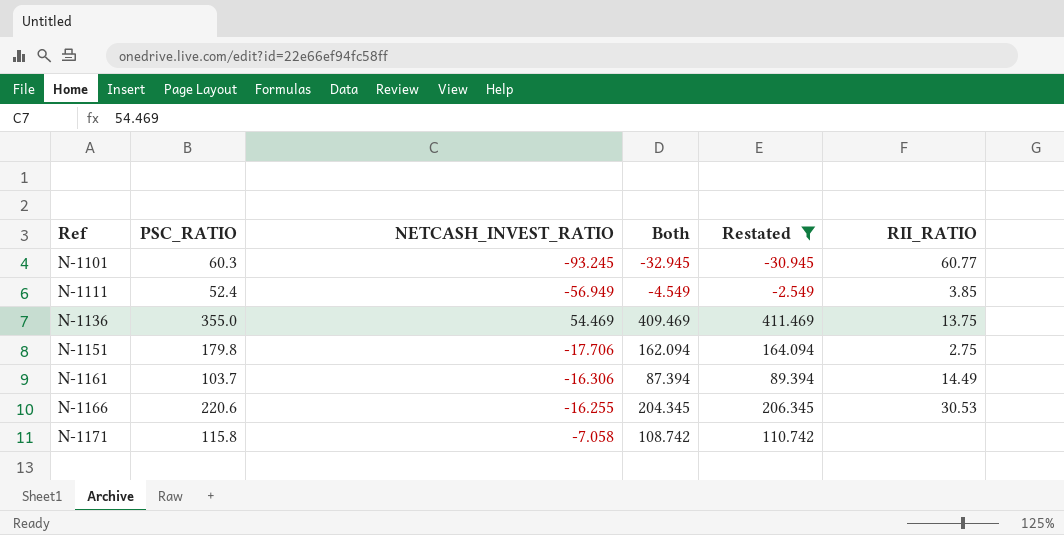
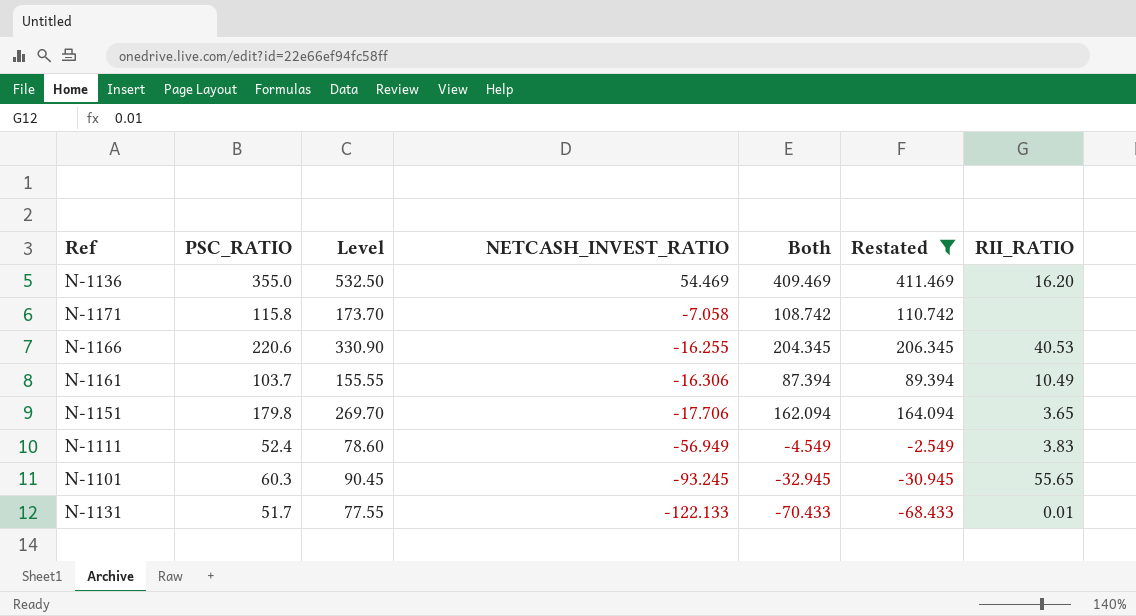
row order: Ref ascending -> NETCASH_INVEST_RATIO descending
column Level | formula: none -> [PSC_RATIO] * 1.5
N-1136 | RII_RATIO: 13.75 -> 16.20
N-1166 | RII_RATIO: 30.53 -> 40.53
N-1161 | RII_RATIO: 14.49 -> 10.49
N-1151 | RII_RATIO: 2.75 -> 3.65
N-1111 | RII_RATIO: 3.85 -> 3.83
N-1101 | RII_RATIO: 60.77 -> 55.65
row N-1131: none -> 51.7 | 77.55 | -122.133 | -70.433 | -68.433 | 0.01

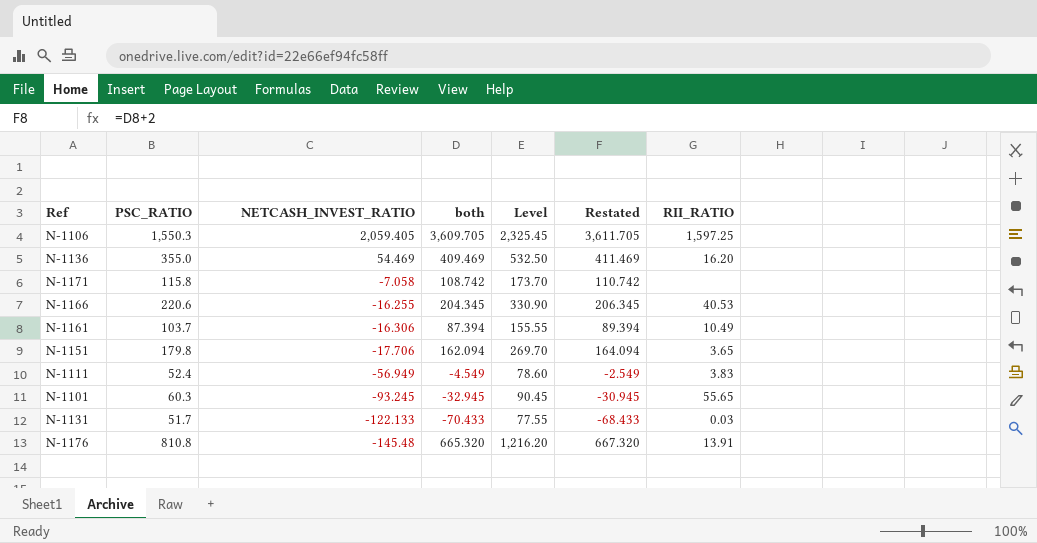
filter: Restated <= 411.469 -> none
column name: Both -> both
column Level | position: 3 -> 5
N-1131 | RII_RATIO: 0.01 -> 0.03

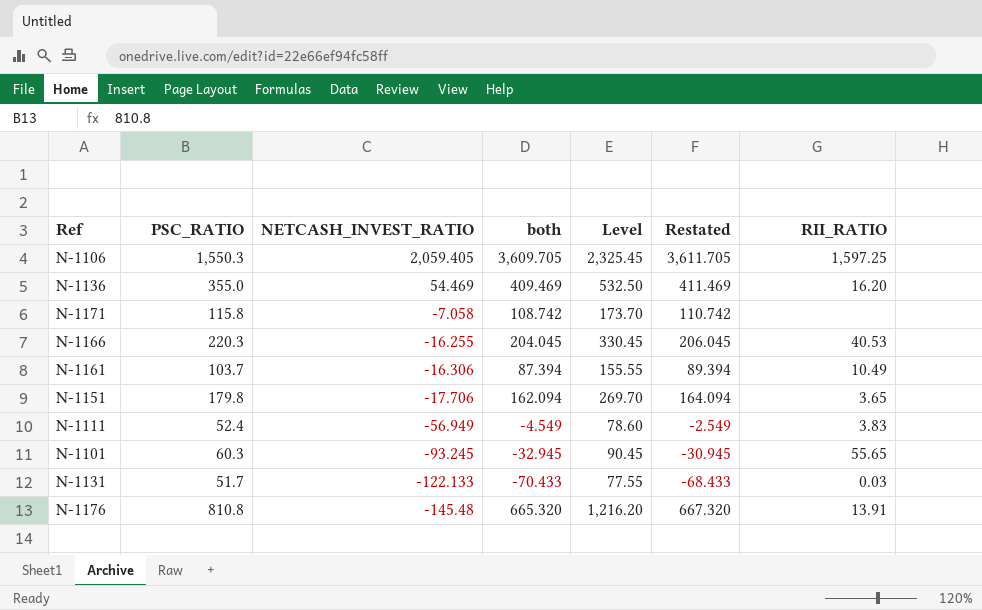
N-1166 | PSC_RATIO: 220.6 -> 220.3
N-1166 | both: 204.345 -> 204.045
N-1166 | Level: 330.90 -> 330.45
N-1166 | Restated: 206.345 -> 206.045

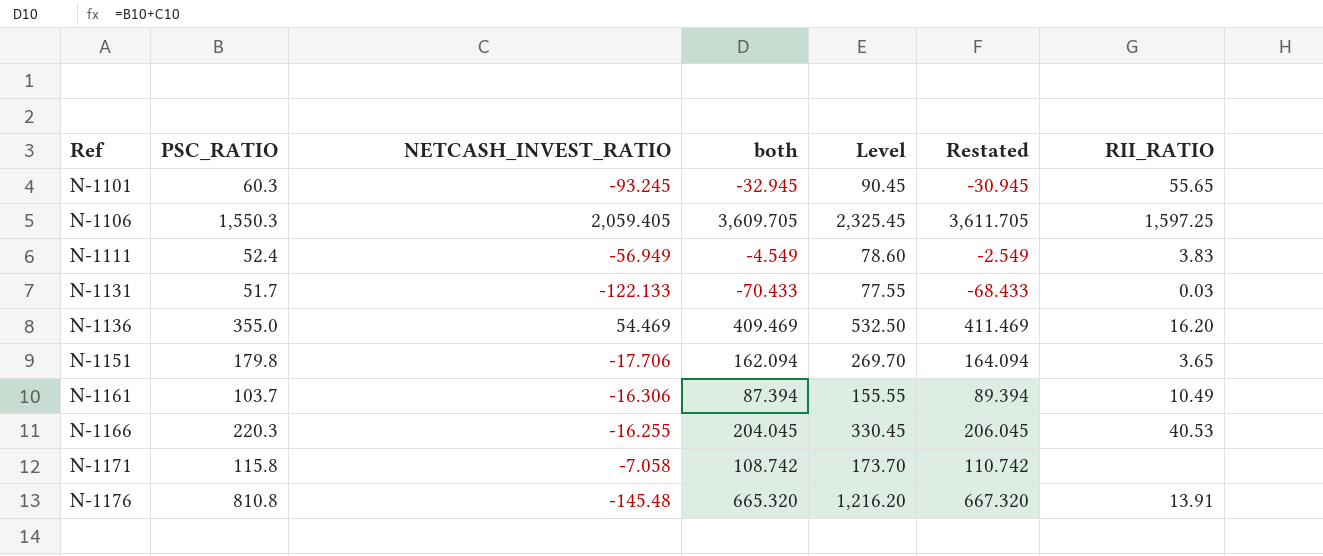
row order: NETCASH_INVEST_RATIO descending -> Ref ascending

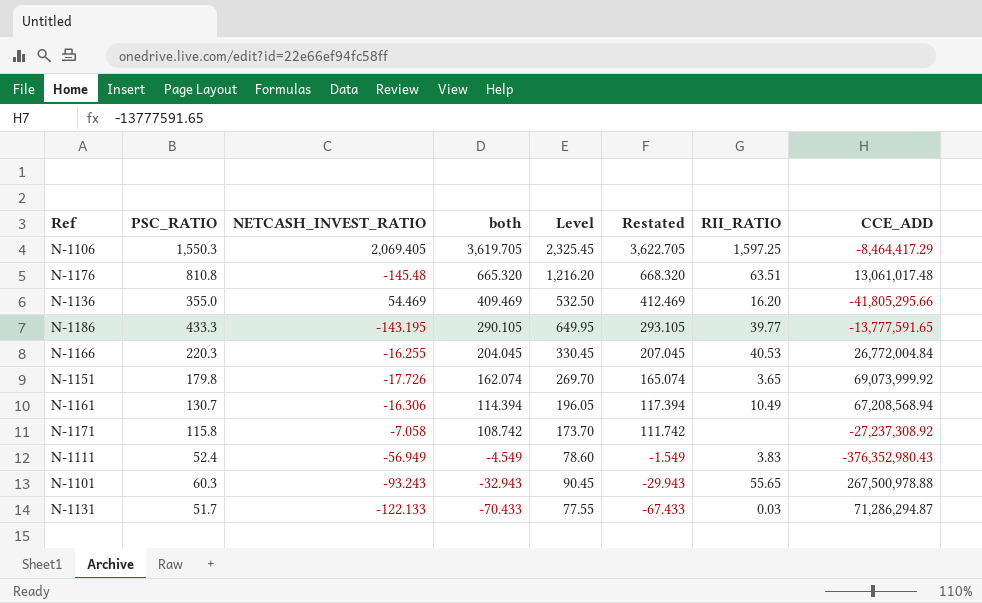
row order: Ref ascending -> both descending
column Restated | formula: [both] + 2 -> [both] + 3
column CCE_ADD | position: none -> 8
N-1106 | NETCASH_INVEST_RATIO: 2,059.405 -> 2,069.405
N-1106 | both: 3,609.705 -> 3,619.705
N-1176 | RII_RATIO: 13.91 -> 63.51
row N-1186: none -> 433.3 | -143.195 | 290.105 | 649.95 | 293.105 | 39.77 | -13,777,591.65
N-1151 | NETCASH_INVEST_RATIO: -17.706 -> -17.726
N-1151 | both: 162.094 -> 162.074
N-1161 | PSC_RATIO: 103.7 -> 130.7
N-1161 | both: 87.394 -> 114.394
N-1161 | Level: 155.55 -> 196.05
N-1101 | NETCASH_INVEST_RATIO: -93.245 -> -93.243
N-1101 | both: -32.945 -> -32.943

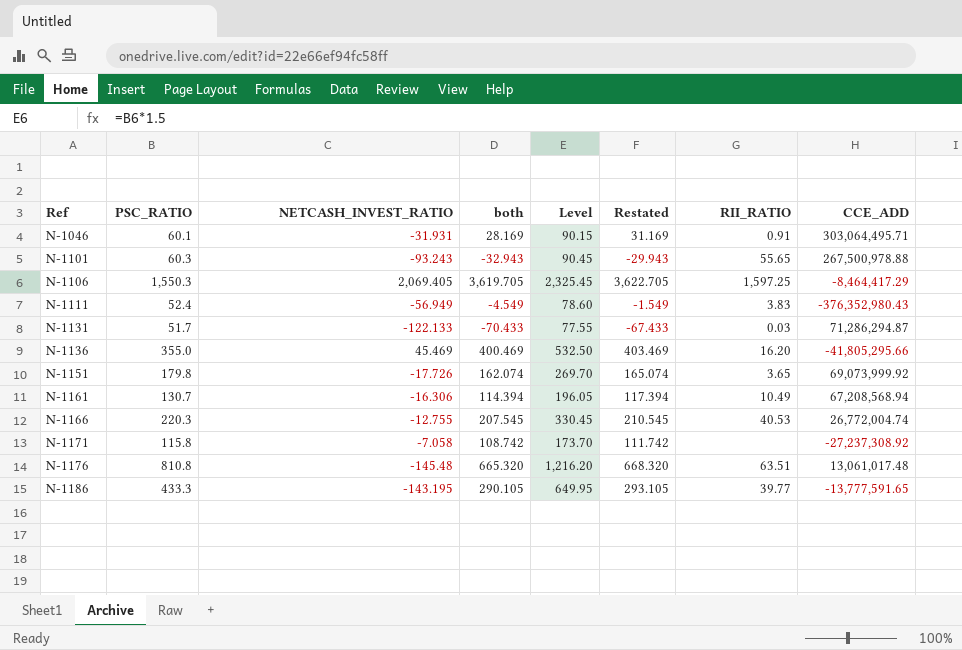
row order: both descending -> Ref ascending
row N-1046: none -> 60.1 | -31.931 | 28.169 | 90.15 | 31.169 | 0.91 | 303,064,495.71
N-1136 | NETCASH_INVEST_RATIO: 54.469 -> 45.469
N-1136 | both: 409.469 -> 400.469
N-1136 | Restated: 412.469 -> 403.469
N-1166 | NETCASH_INVEST_RATIO: -16.255 -> -12.755
N-1166 | both: 204.045 -> 207.545
N-1166 | Restated: 207.045 -> 210.545
N-1166 | CCE_ADD: 26,772,004.84 -> 26,772,004.74

